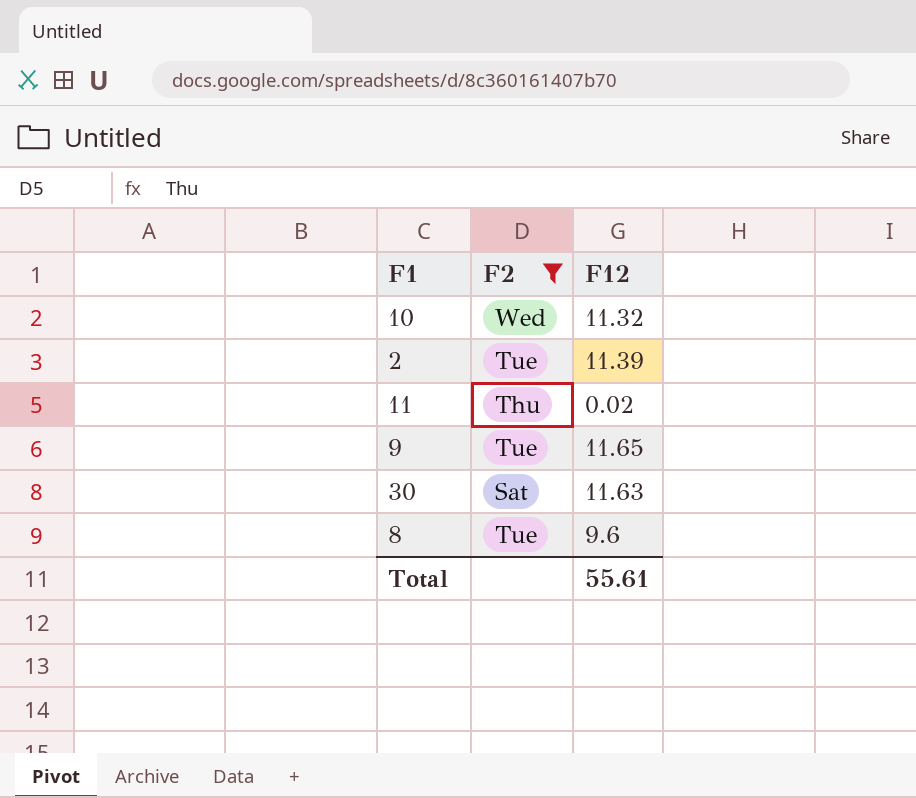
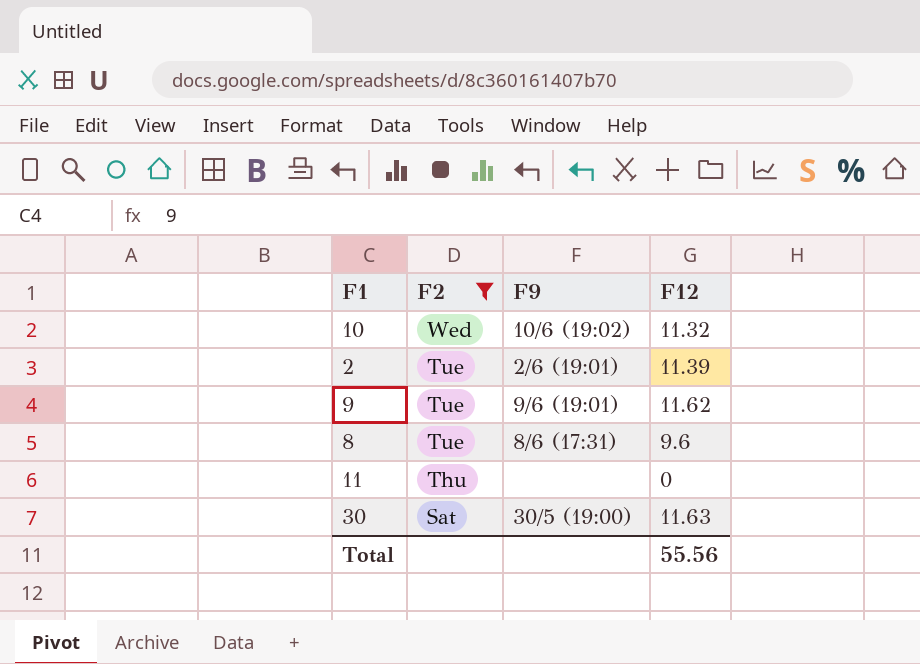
row order: none -> F2 descending
column F9 | position: none -> 3
9 | F12: 11.65 -> 11.62
11 | F12: 0.02 -> 0
Total | F12: 55.61 -> 55.56

